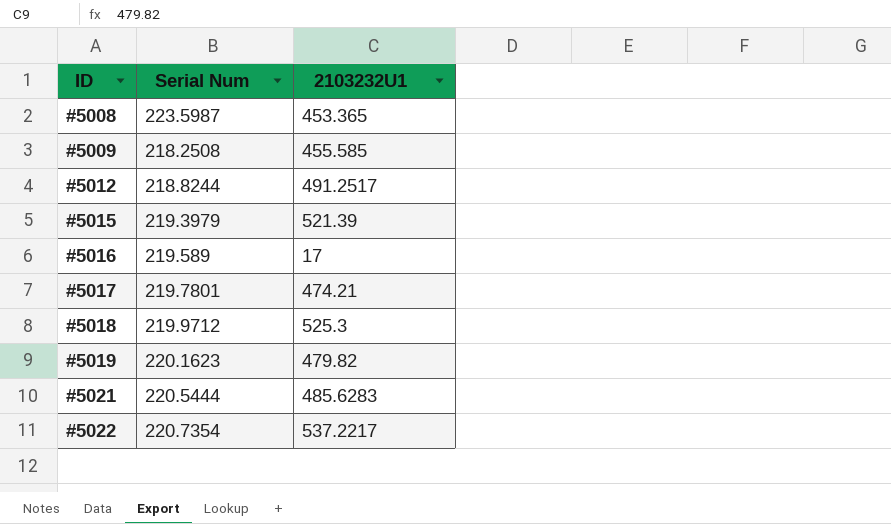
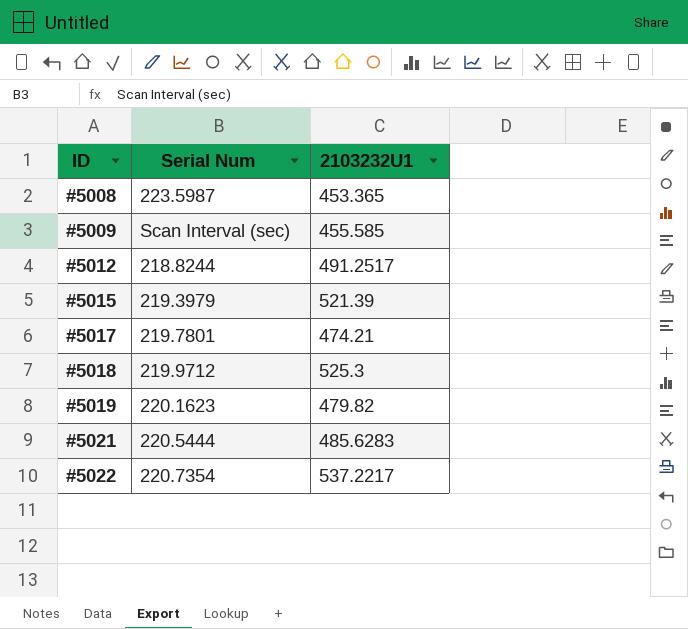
row #5016: 219.589 | 17 -> none
#5009 | Serial Num: 218.2508 -> Scan Interval (sec)

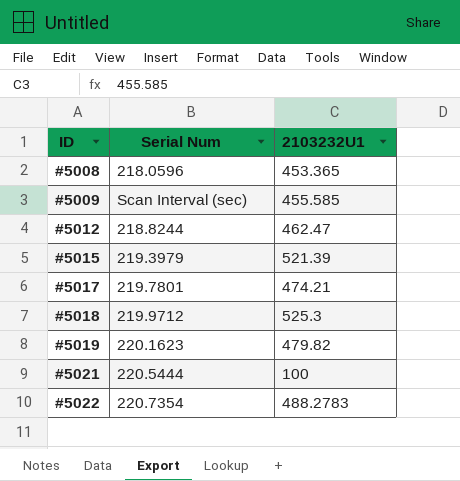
#5008 | Serial Num: 223.5987 -> 218.0596
#5012 | 2103232U1: 491.2517 -> 462.47
#5021 | 2103232U1: 485.6283 -> 100
#5022 | 2103232U1: 537.2217 -> 488.2783

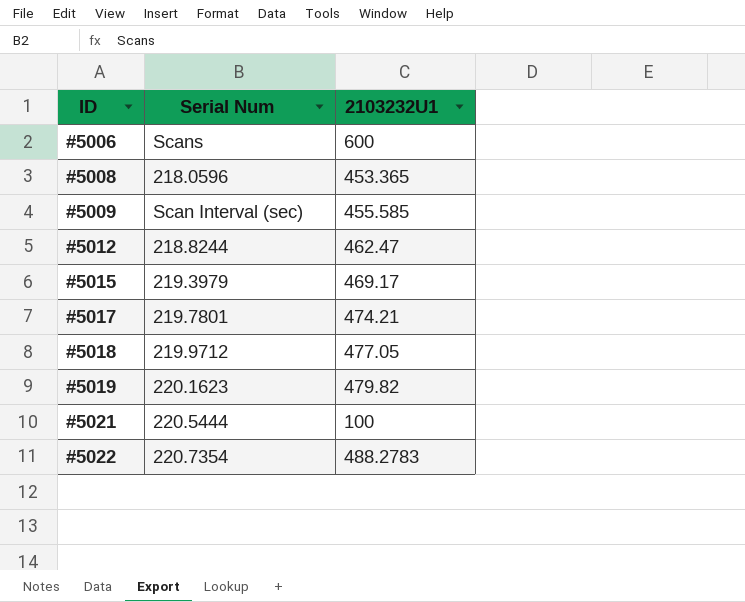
row #5006: none -> Scans | 600
#5015 | 2103232U1: 521.39 -> 469.17
#5018 | 2103232U1: 525.3 -> 477.05

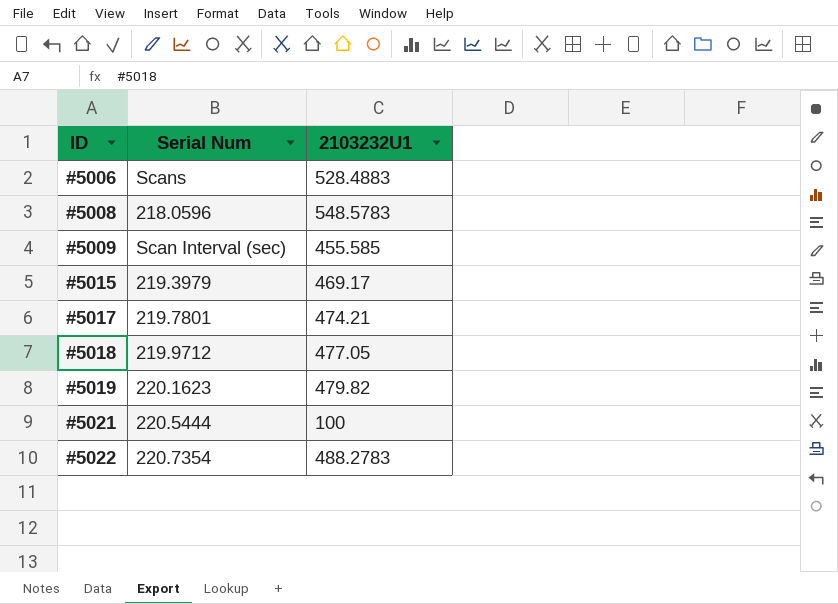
row #5012: 218.8244 | 462.47 -> none
#5006 | 2103232U1: 600 -> 528.4883
#5008 | 2103232U1: 453.365 -> 548.5783

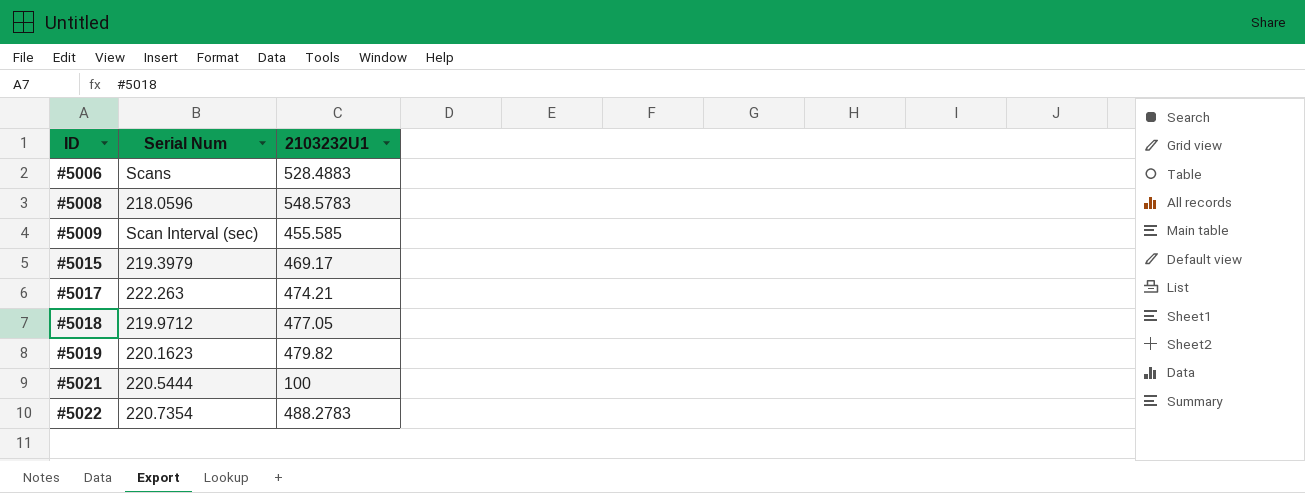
#5017 | Serial Num: 219.7801 -> 222.263

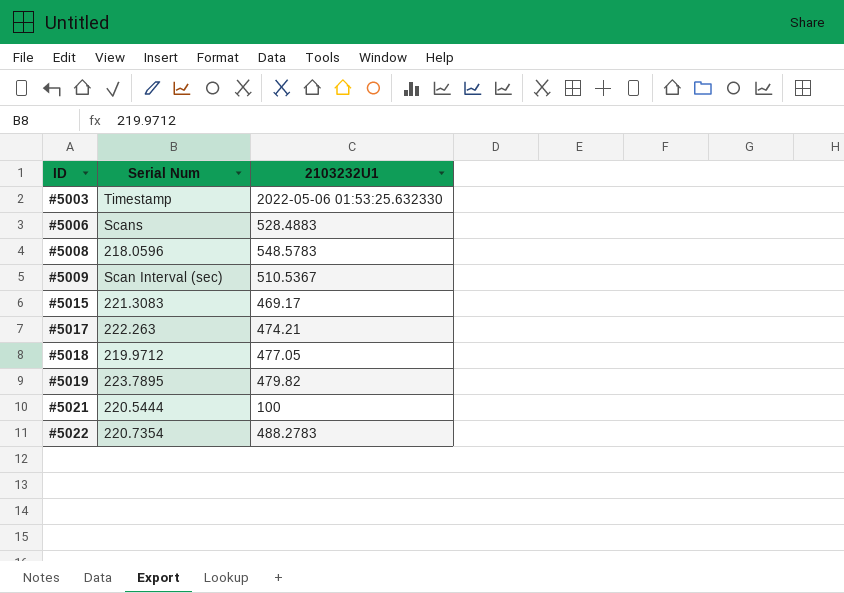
row #5003: none -> Timestamp | 2022-05-06 01:53:25.632330
#5009 | 2103232U1: 455.585 -> 510.5367
#5015 | Serial Num: 219.3979 -> 221.3083
#5019 | Serial Num: 220.1623 -> 223.7895

